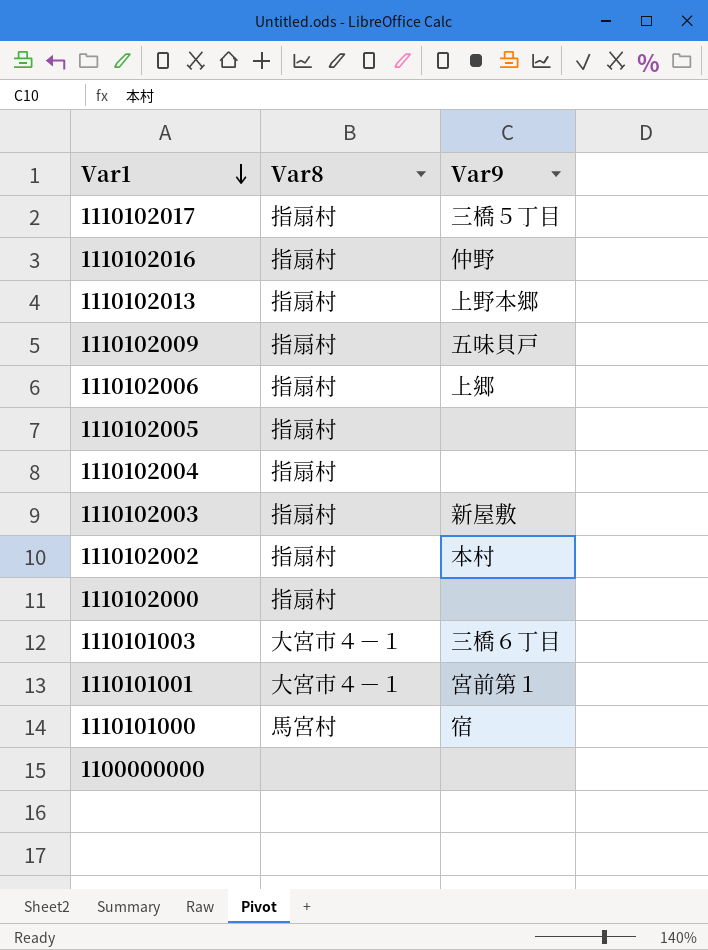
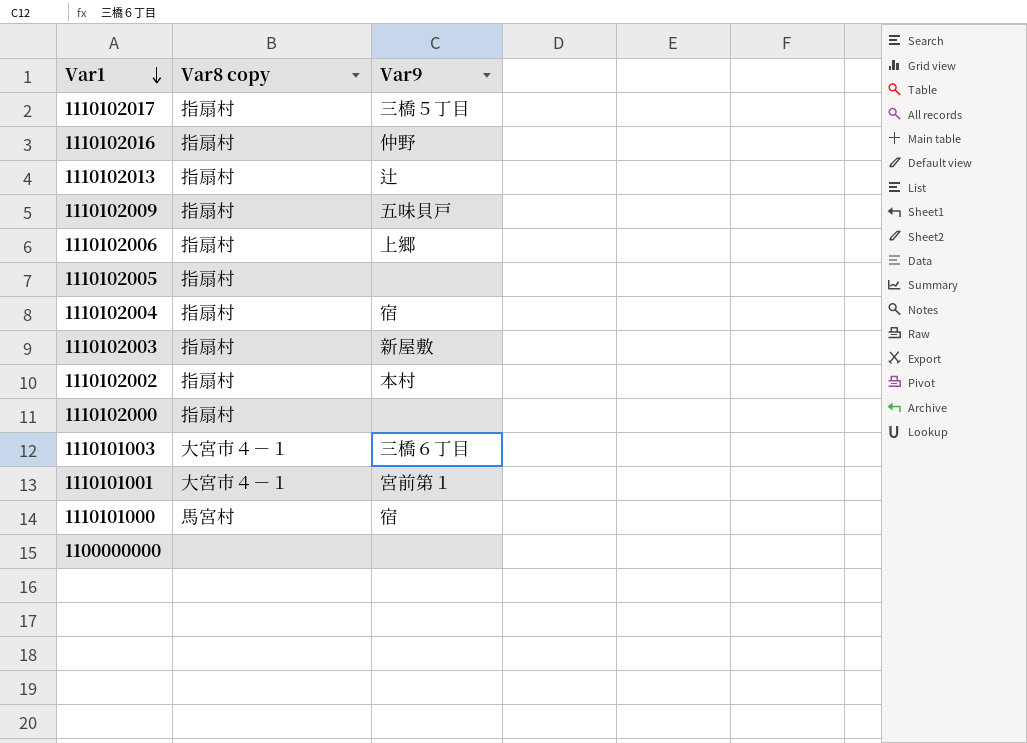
column name: Var8 -> Var8 copy
1110102013 | Var9: 上野本郷 -> 辻
1110102004 | Var9: none -> 宿

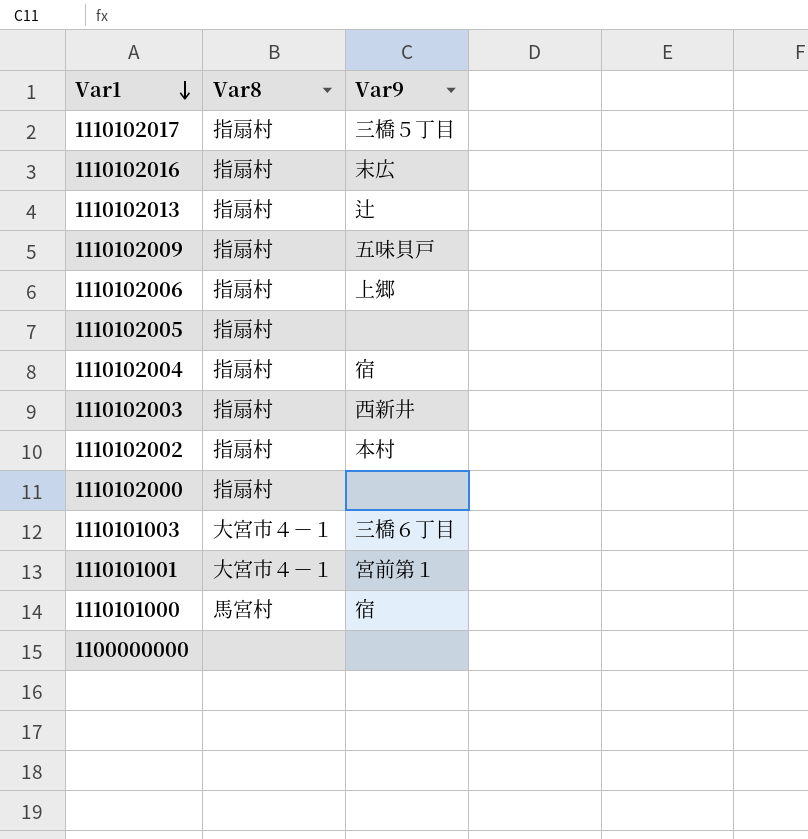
column name: Var8 copy -> Var8
1110102016 | Var9: 仲野 -> 末広
1110102003 | Var9: 新屋敷 -> 西新井

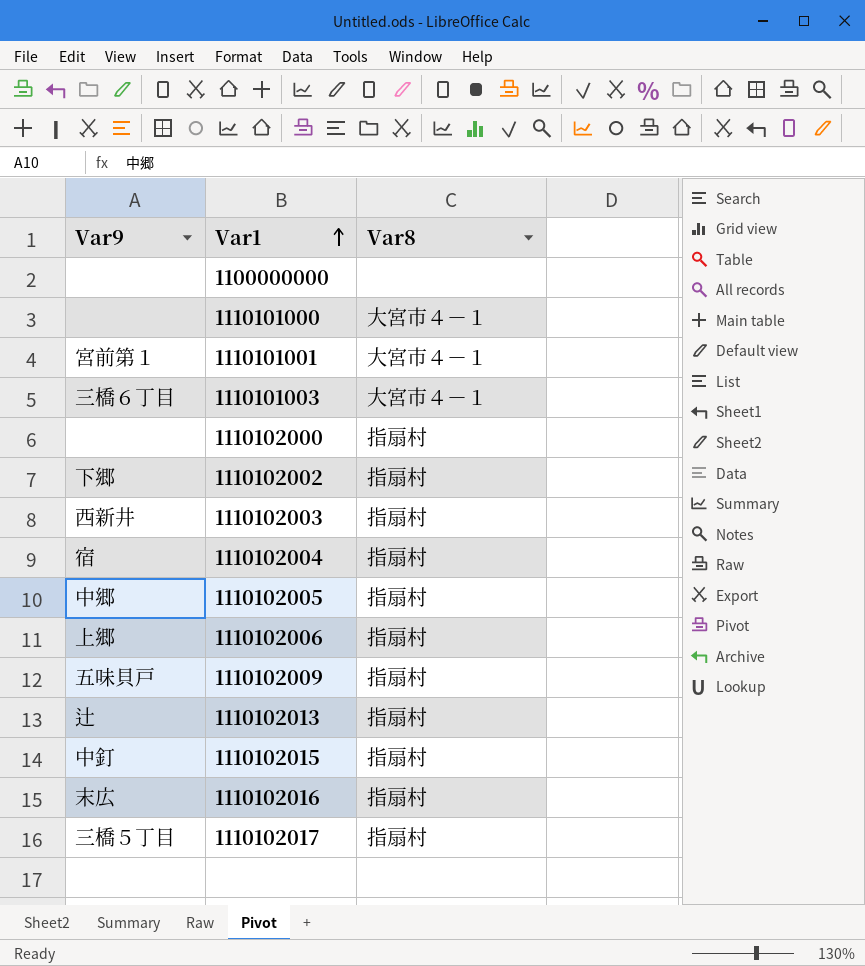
row order: Var1 descending -> Var1 ascending
column Var9 | position: 3 -> 1
1110101000 | Var9: 宿 -> none
1110101000 | Var8: 馬宮村 -> 大宮市４－１
1110102002 | Var9: 本村 -> 下郷
1110102005 | Var9: none -> 中郷
row 1110102015: none -> 中釘 | 指扇村

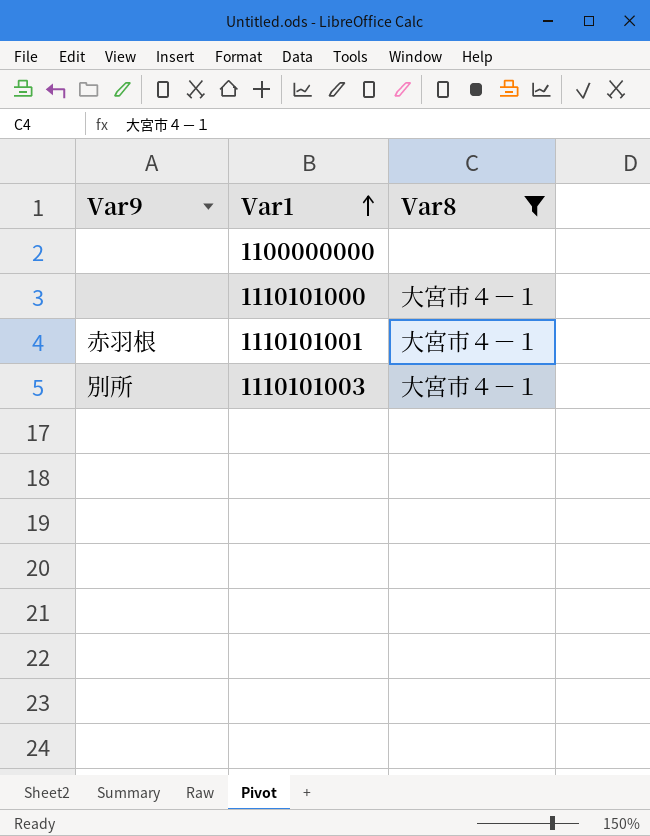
filter: none -> Var8 != 指扇村
1110101001 | Var9: 宮前第１ -> 赤羽根
1110101003 | Var9: 三橋６丁目 -> 別所

